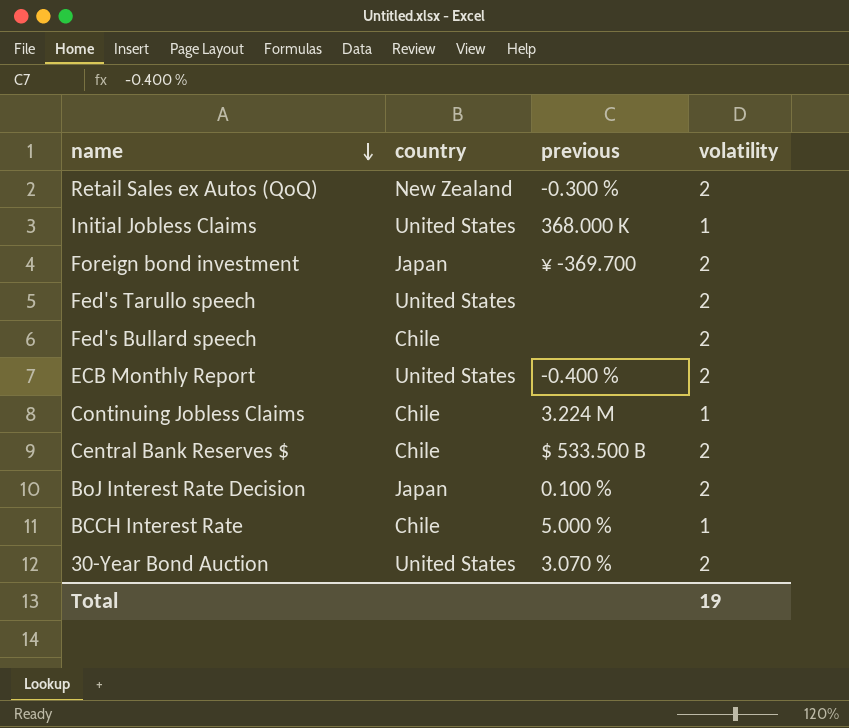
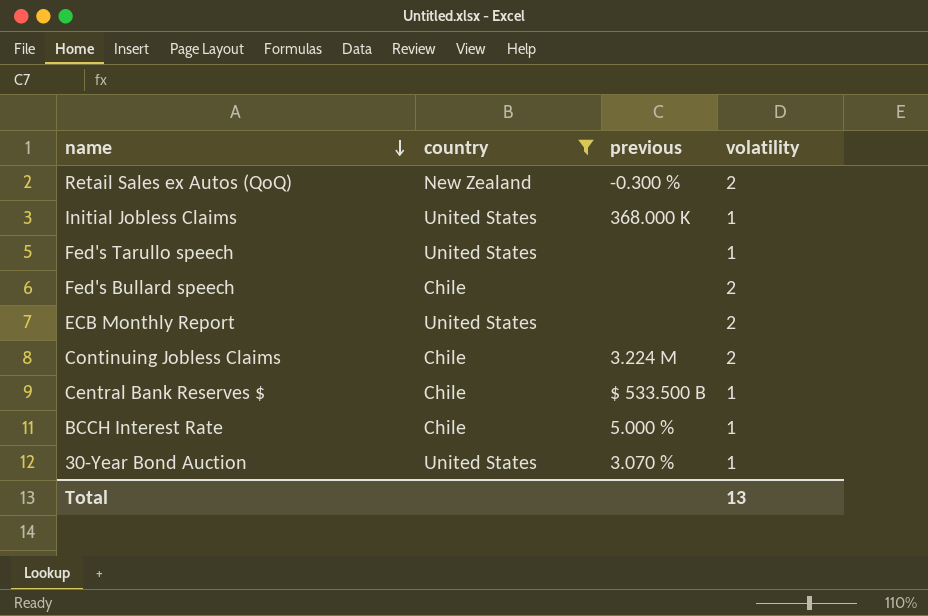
filter: none -> country != Japan
Fed's Tarullo speech | volatility: 2 -> 1
ECB Monthly Report | previous: -0.400 % -> none
Continuing Jobless Claims | volatility: 1 -> 2
Central Bank Reserves $ | volatility: 2 -> 1
30-Year Bond Auction | volatility: 2 -> 1
Total | volatility: 19 -> 13

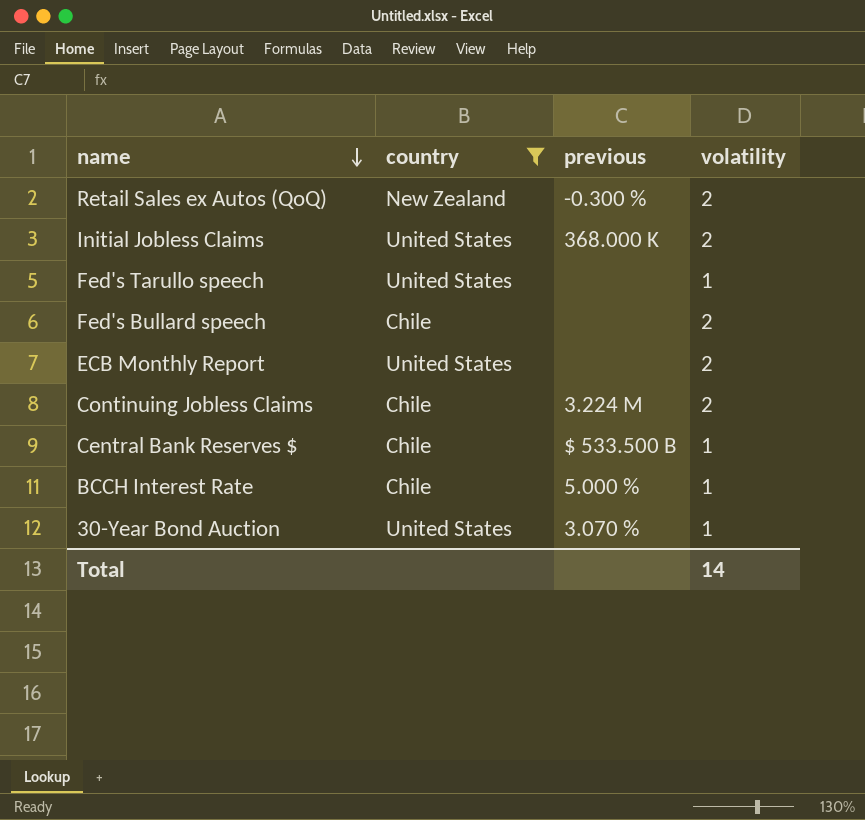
Initial Jobless Claims | volatility: 1 -> 2
Total | volatility: 13 -> 14

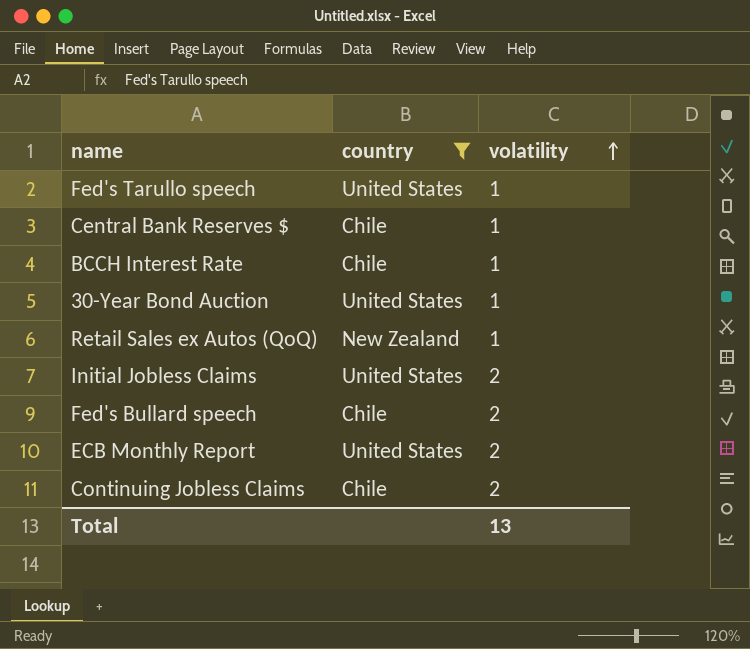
row order: name descending -> volatility ascending
column previous | position: 3 -> none
Retail Sales ex Autos (QoQ) | volatility: 2 -> 1
Total | volatility: 14 -> 13

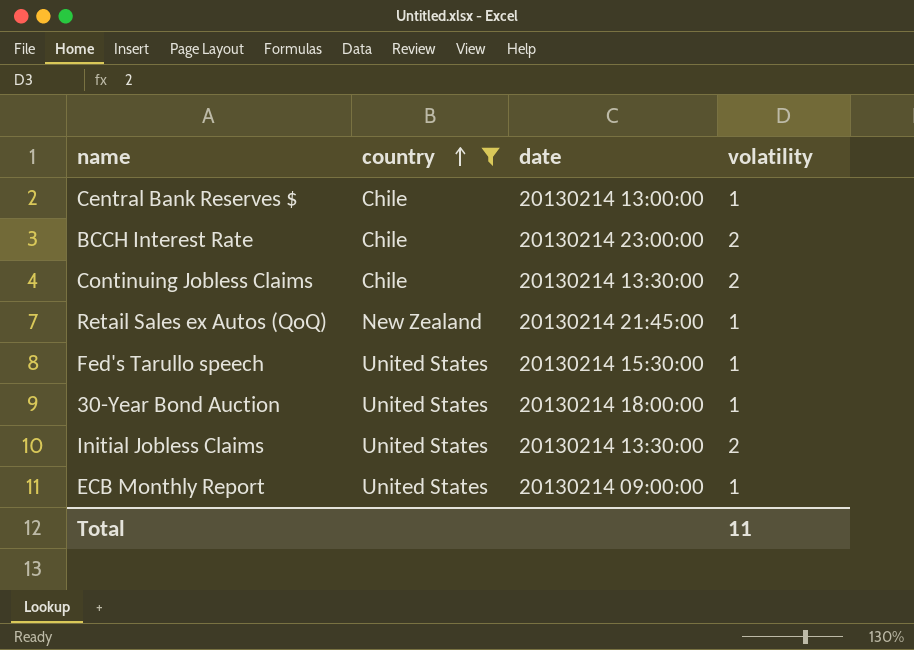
row order: volatility ascending -> country ascending
column date | position: none -> 3
row Fed's Bullard speech: Chile | 2 -> none
BCCH Interest Rate | volatility: 1 -> 2
ECB Monthly Report | volatility: 2 -> 1
Total | volatility: 13 -> 11

